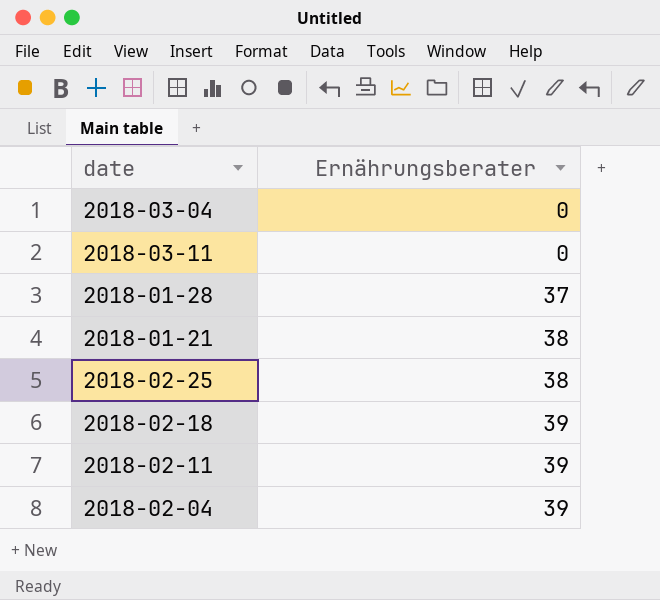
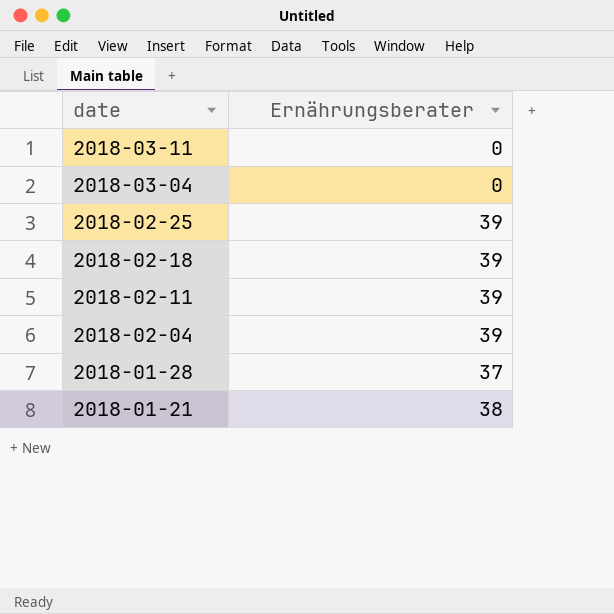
row order: Ernährungsberater ascending -> date descending
2018-02-25 | Ernährungsberater: 38 -> 39

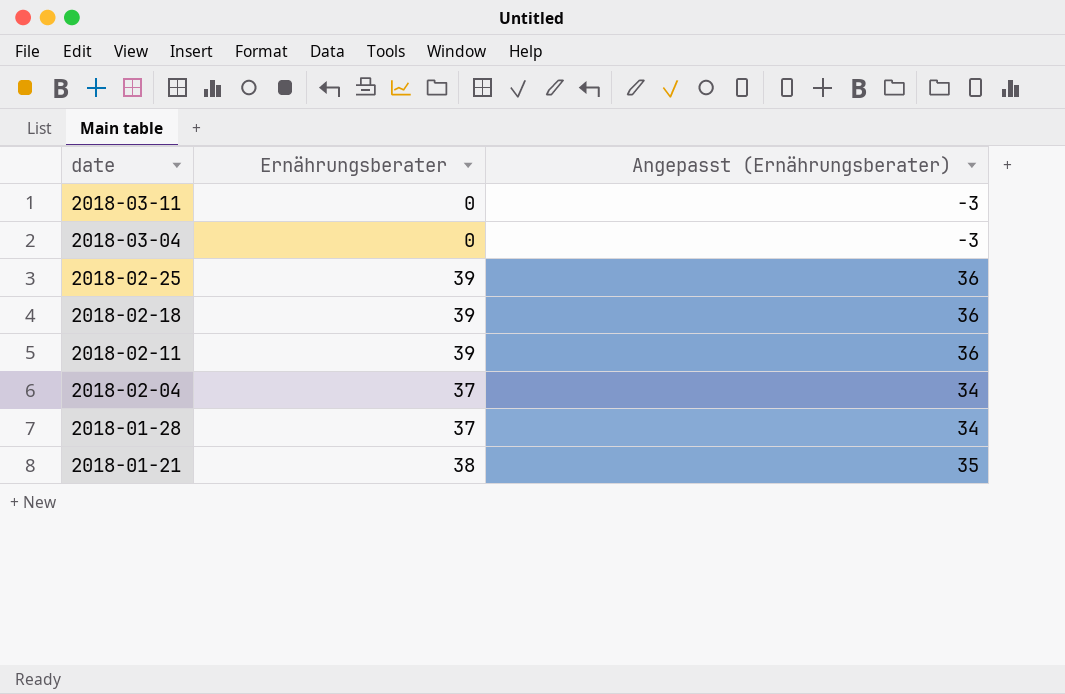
column Angepasst (Ernährungsberater) | formula: none -> [Ernährungsberater] - 3
2018-02-04 | Ernährungsberater: 39 -> 37

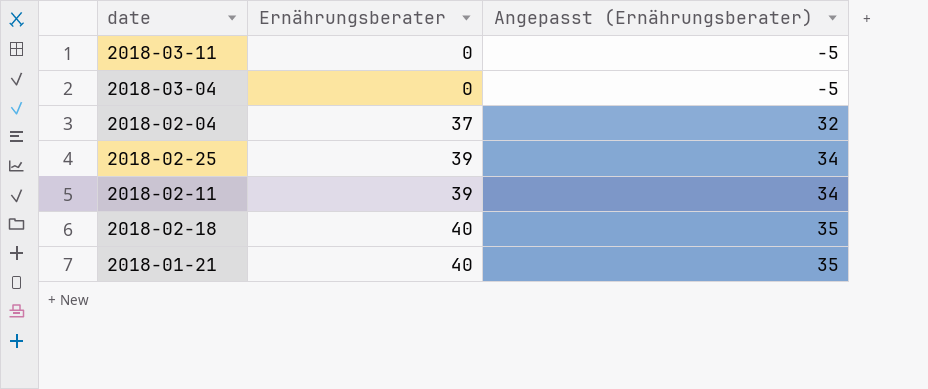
row order: date descending -> Ernährungsberater ascending
column Angepasst (Ernährungsberater) | formula: [Ernährungsberater] - 3 -> [Ernährungsberater] - 5
row 2018-01-28: 37 | 34 -> none
2018-02-18 | Ernährungsberater: 39 -> 40
2018-01-21 | Ernährungsberater: 38 -> 40

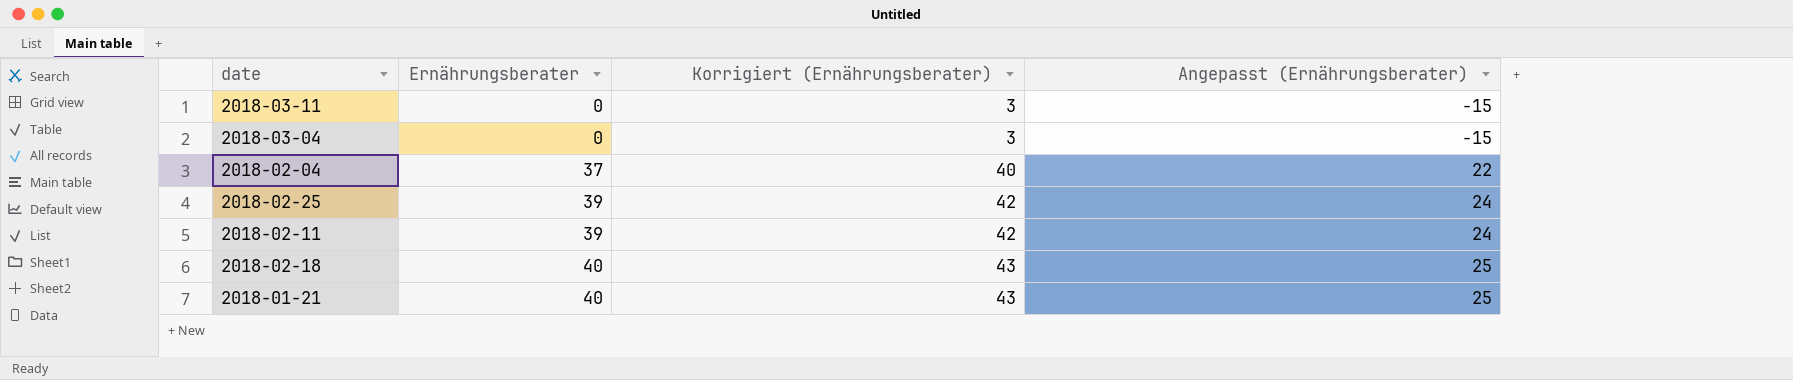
column Korrigiert (Ernährungsberater) | formula: none -> [Ernährungsberater] + 3
column Angepasst (Ernährungsberater) | formula: [Ernährungsberater] - 5 -> [Ernährungsberater] - 15

